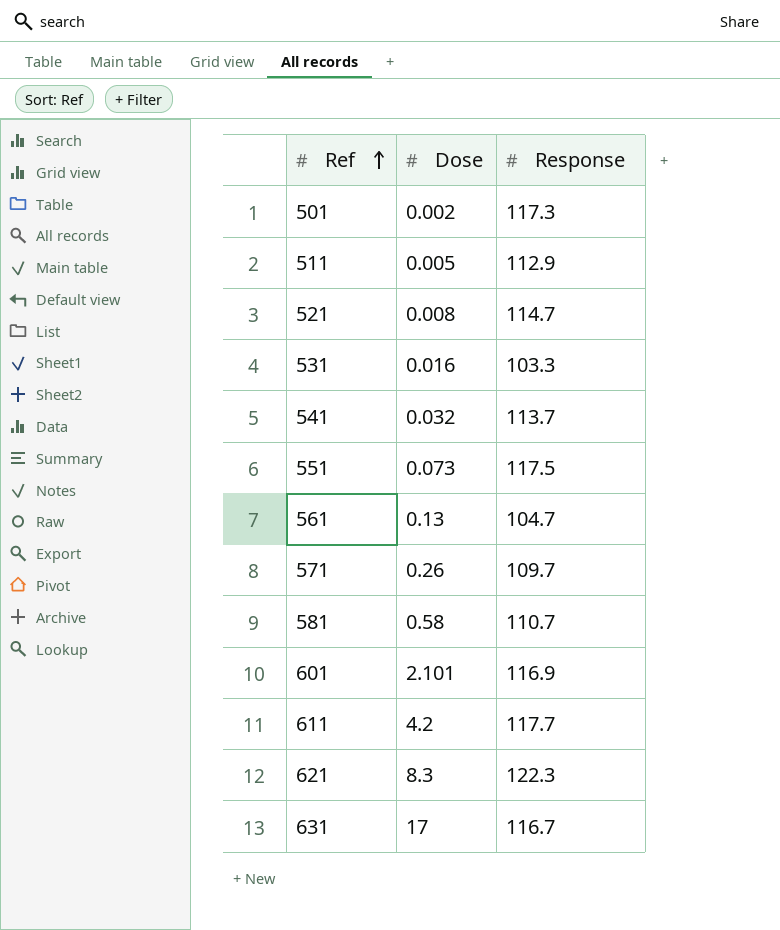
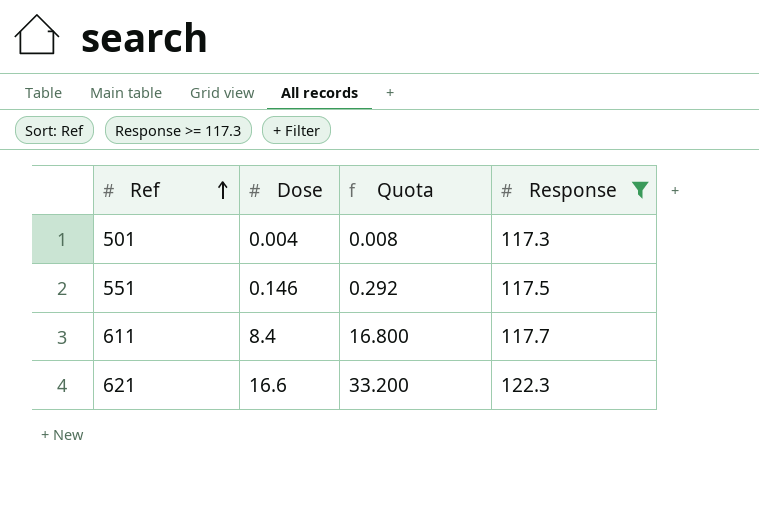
filter: none -> Response >= 117.3
column Quota | formula: none -> [Dose] * 2
501 | Dose: 0.002 -> 0.004
551 | Dose: 0.073 -> 0.146
611 | Dose: 4.2 -> 8.4
621 | Dose: 8.3 -> 16.6

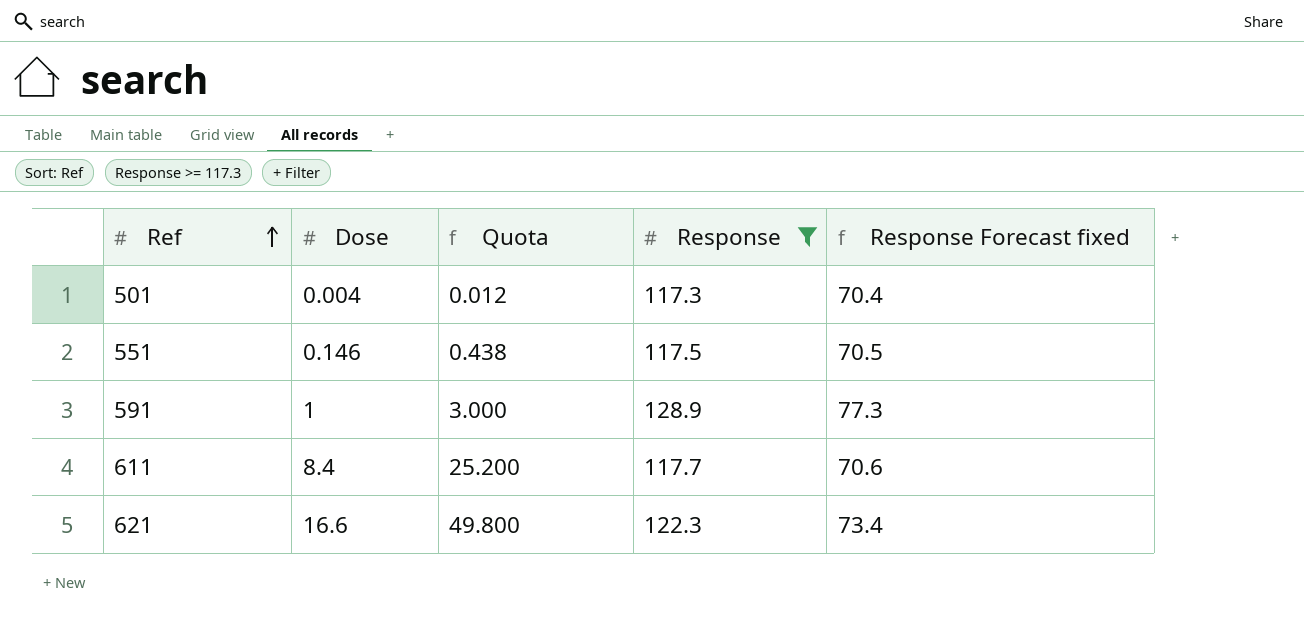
column Quota | formula: [Dose] * 2 -> [Dose] * 3
column Response Forecast fixed | formula: none -> [Response] * 0.6
row 591: none -> 1 | 3.000 | 128.9 | 77.3

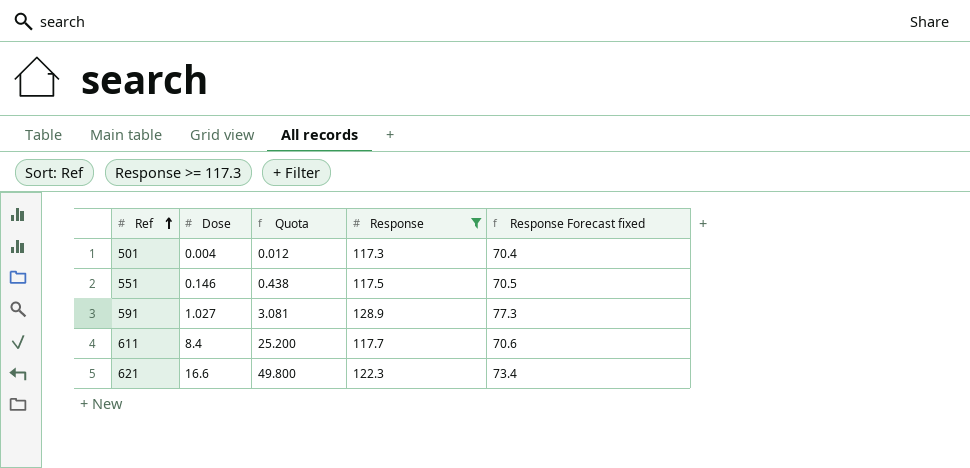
591 | Dose: 1 -> 1.027
591 | Quota: 3.000 -> 3.081

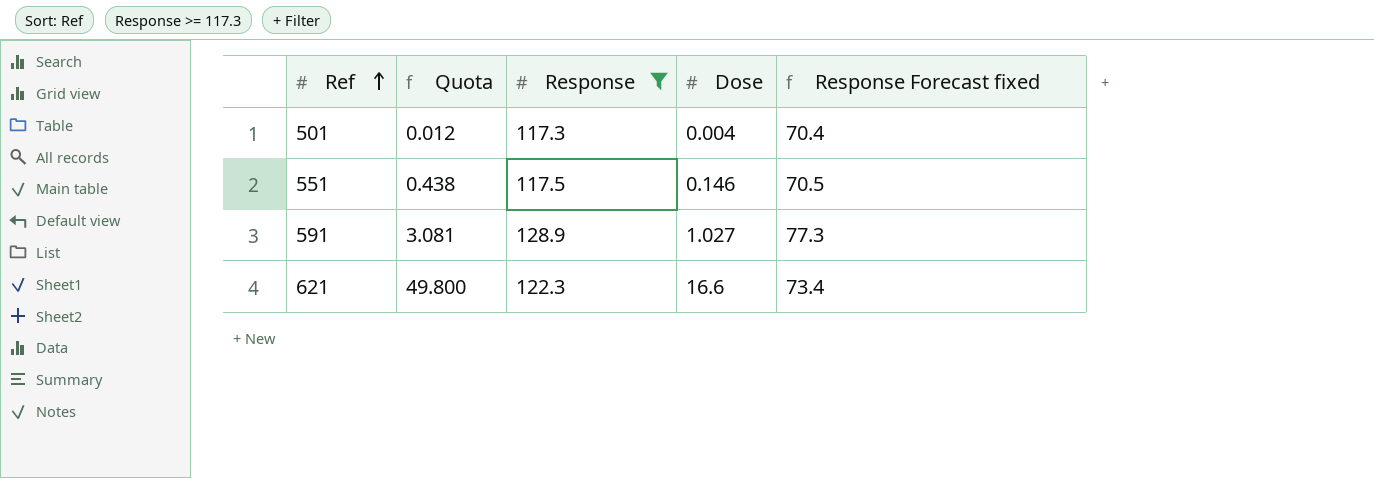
column Dose | position: 2 -> 4
row 611: 8.4 | 25.200 | 117.7 | 70.6 -> none

